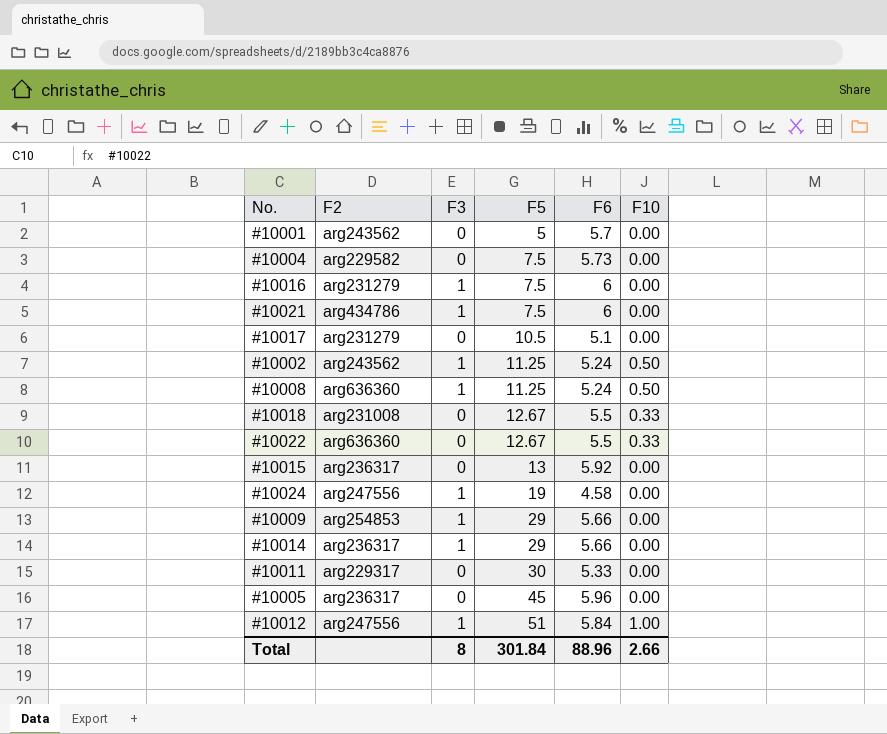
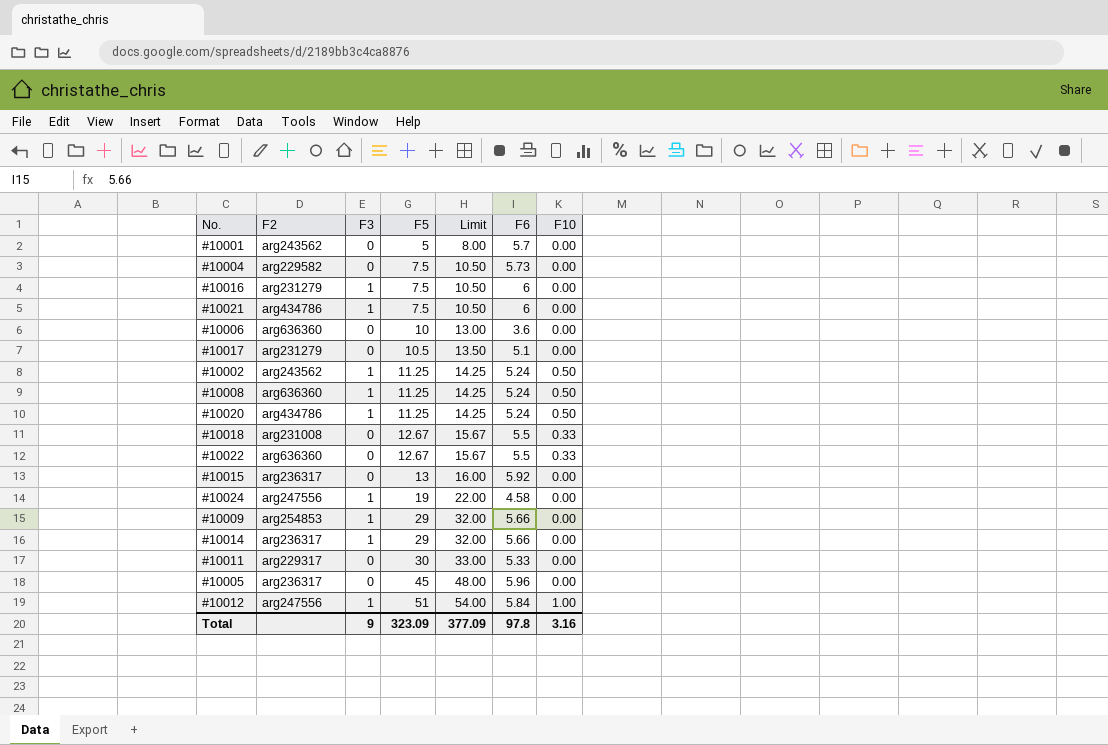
column Limit | formula: none -> [F5] + 3
row #10006: none -> arg636360 | 0 | 10 | 13.00 | 3.6 | 0.00
row #10020: none -> arg434786 | 1 | 11.25 | 14.25 | 5.24 | 0.50
Total | F3: 8 -> 9
Total | F5: 301.84 -> 323.09
Total | F6: 88.96 -> 97.8
Total | F10: 2.66 -> 3.16

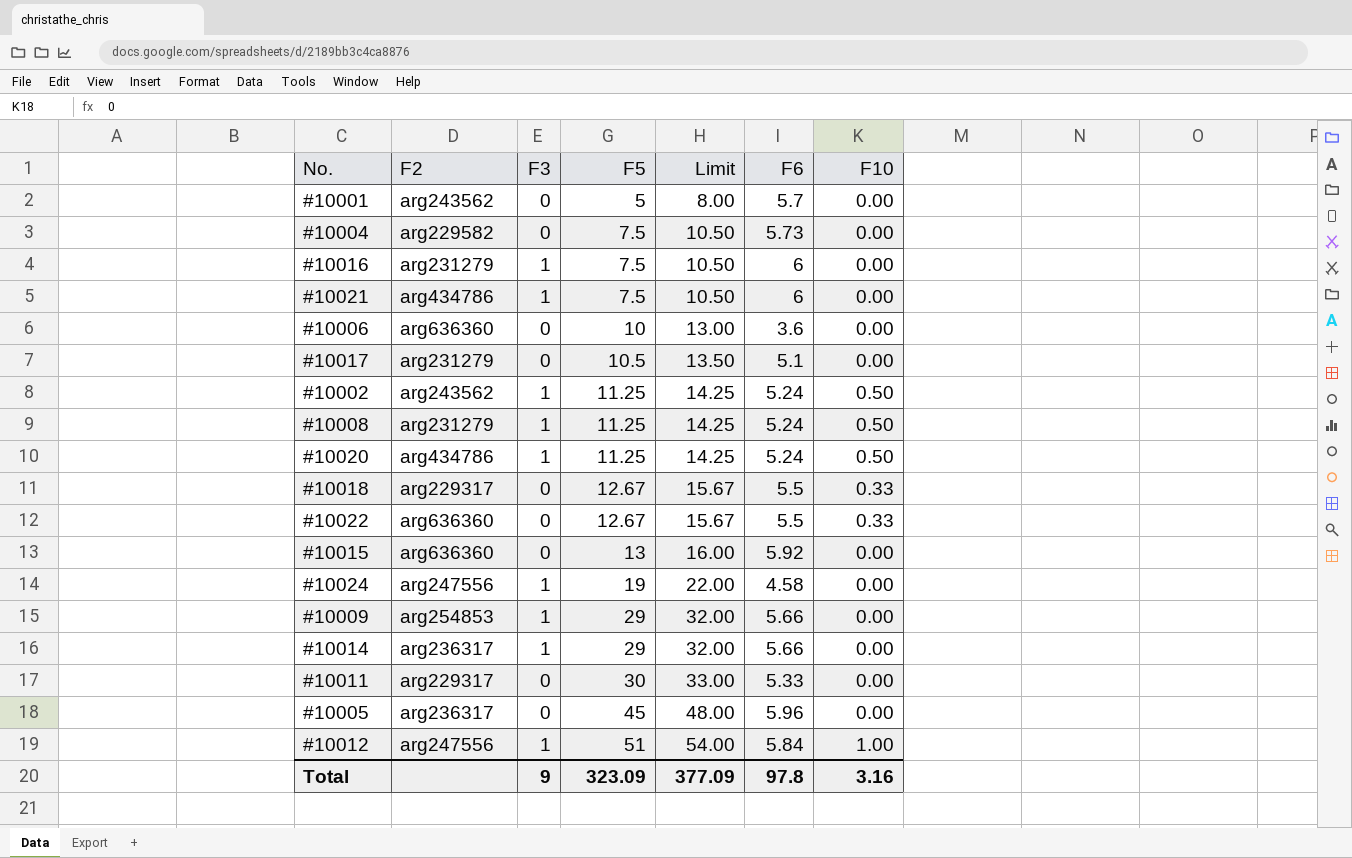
#10008 | F2: arg636360 -> arg231279
#10018 | F2: arg231008 -> arg229317
#10015 | F2: arg236317 -> arg636360

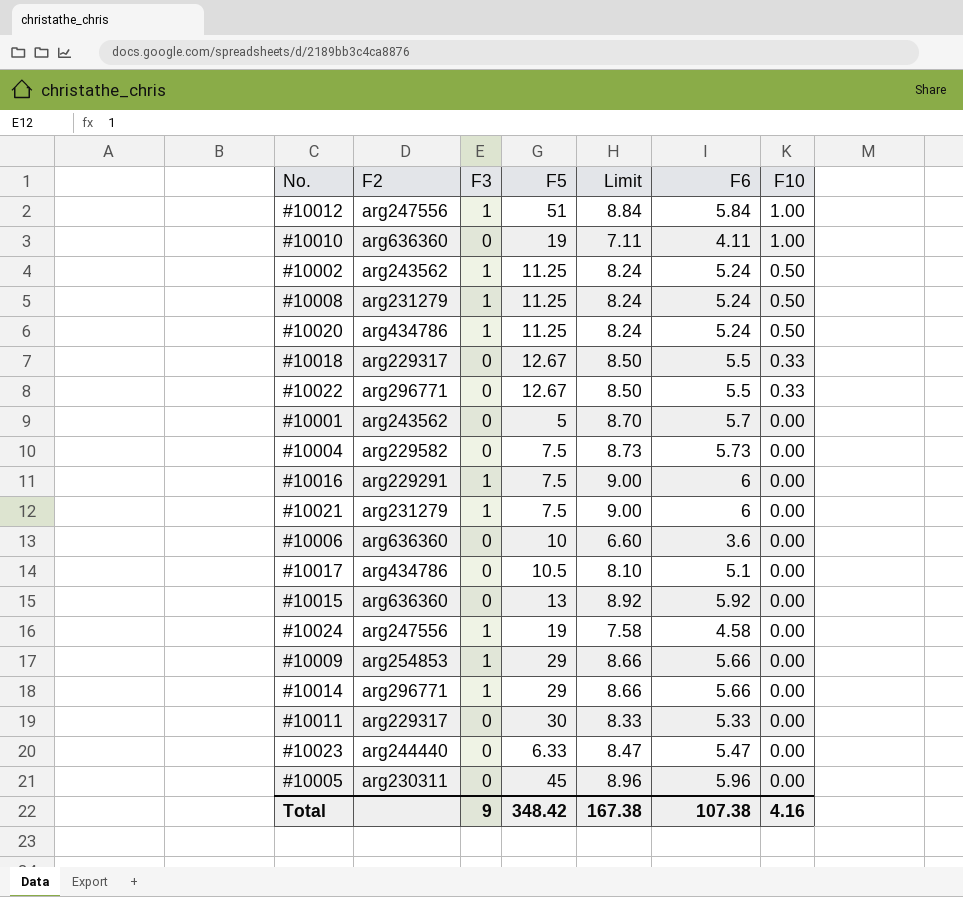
row order: F5 ascending -> F10 descending
column Limit | formula: [F5] + 3 -> [F6] + 3
row #10010: none -> arg636360 | 0 | 19 | 7.11 | 4.11 | 1.00
#10022 | F2: arg636360 -> arg296771
#10016 | F2: arg231279 -> arg229291
#10021 | F2: arg434786 -> arg231279
#10017 | F2: arg231279 -> arg434786
#10014 | F2: arg236317 -> arg296771
row #10023: none -> arg244440 | 0 | 6.33 | 8.47 | 5.47 | 0.00
#10005 | F2: arg236317 -> arg230311
Total | F5: 323.09 -> 348.42
Total | Limit: 377.09 -> 167.38
Total | F6: 97.8 -> 107.38
Total | F10: 3.16 -> 4.16

